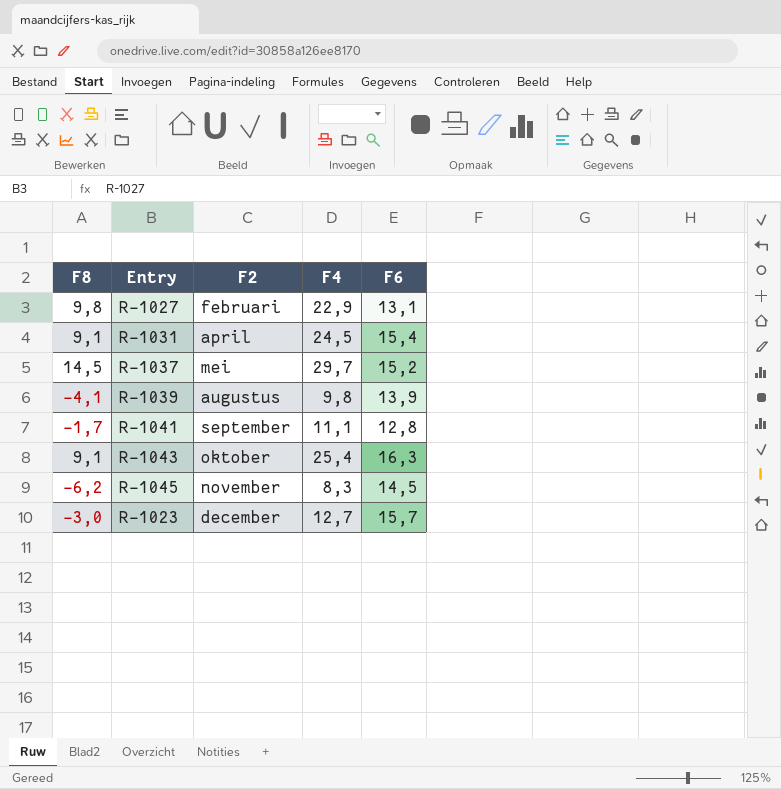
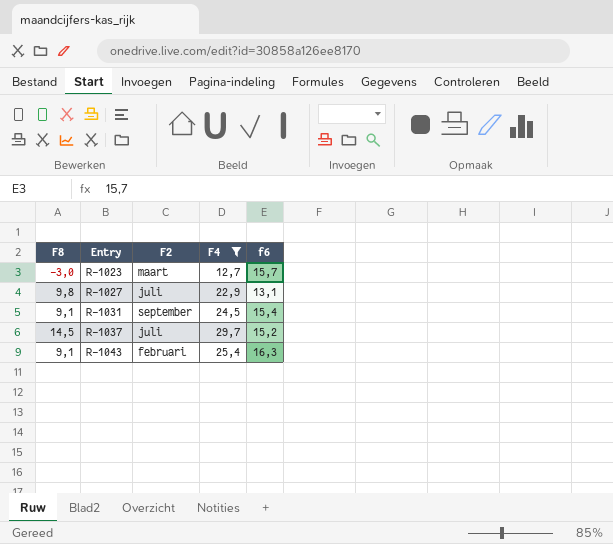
filter: none -> F4 >= 12,7
row order: F2 ascending -> Entry ascending
column name: F6 -> f6
R-1023 | F2: december -> maart
R-1027 | F2: februari -> juli
R-1031 | F2: april -> september
R-1037 | F2: mei -> juli
R-1043 | F2: oktober -> februari

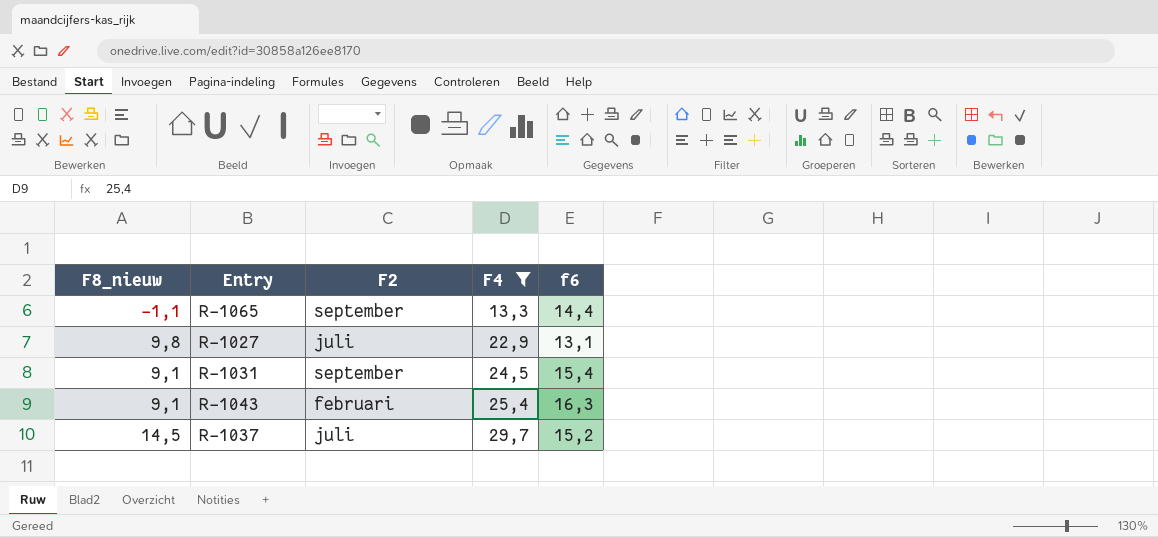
row order: Entry ascending -> F4 ascending
column name: F8 -> F8_nieuw
row R-1023: -3,0 | maart | 12,7 | 15,7 -> none
row R-1065: none -> -1,1 | september | 13,3 | 14,4

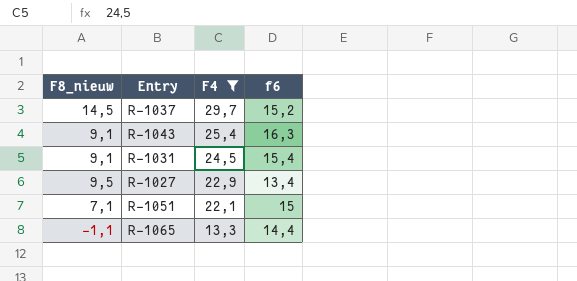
row order: F4 ascending -> F4 descending
column F2 | position: 3 -> none
R-1027 | F8_nieuw: 9,8 -> 9,5
R-1027 | f6: 13,1 -> 13,4
row R-1051: none -> 7,1 | 22,1 | 15

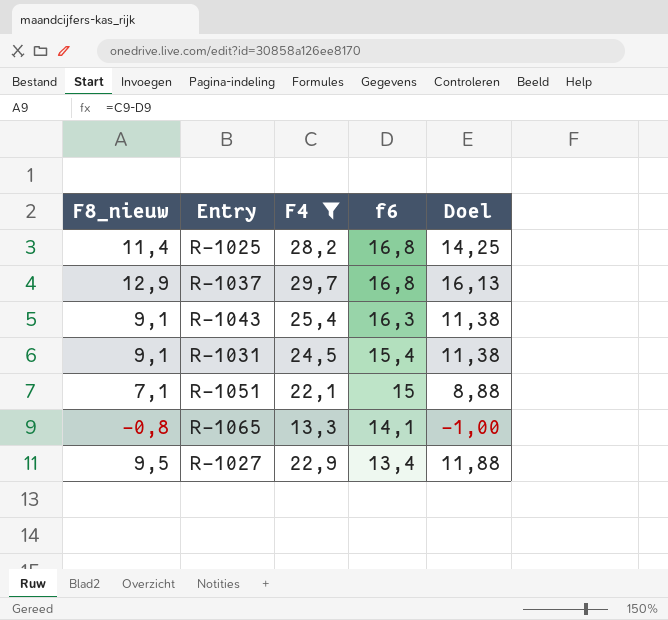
row order: F4 descending -> f6 descending
column Doel | formula: none -> [F8_nieuw] * 1,25
row R-1025: none -> 11,4 | 28,2 | 16,8 | 14,25
R-1037 | F8_nieuw: 14,5 -> 12,9
R-1037 | f6: 15,2 -> 16,8
R-1065 | F8_nieuw: -1,1 -> -0,8
R-1065 | f6: 14,4 -> 14,1

